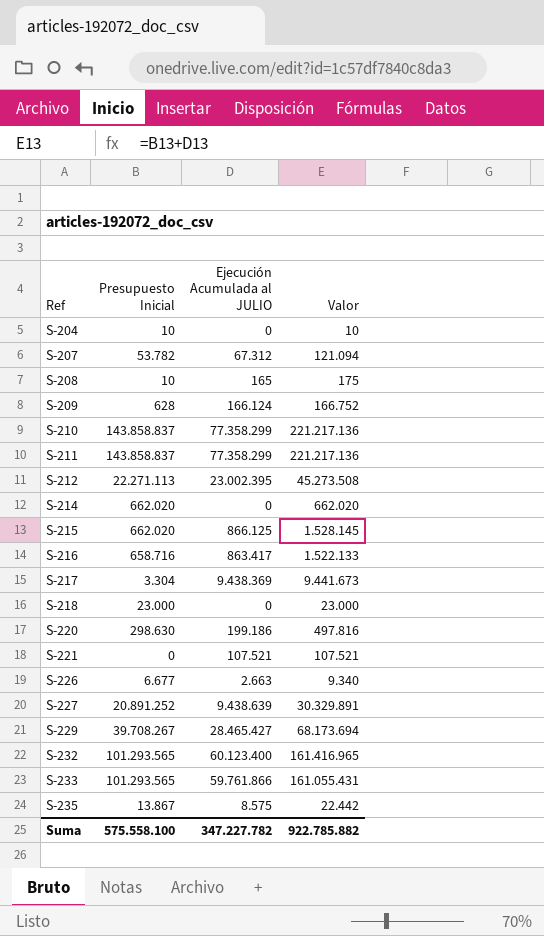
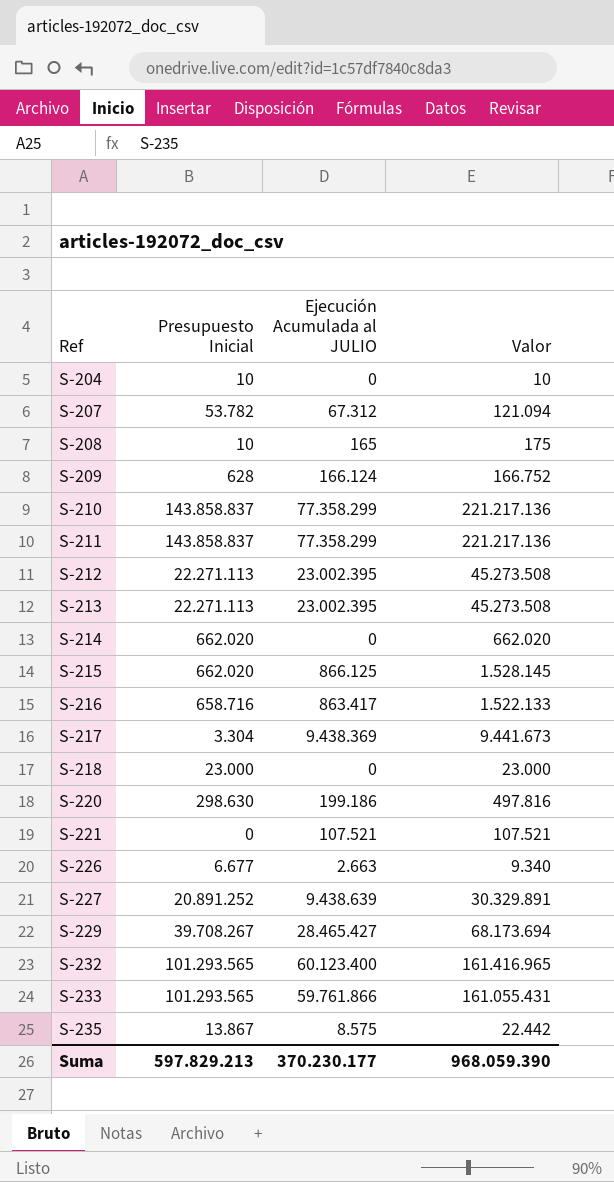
row S-213: none -> 22.271.113 | 23.002.395 | 45.273.508
Suma | Presupuesto Inicial: 575.558.100 -> 597.829.213
Suma | Ejecución Acumulada al JULIO: 347.227.782 -> 370.230.177
Suma | Valor: 922.785.882 -> 968.059.390

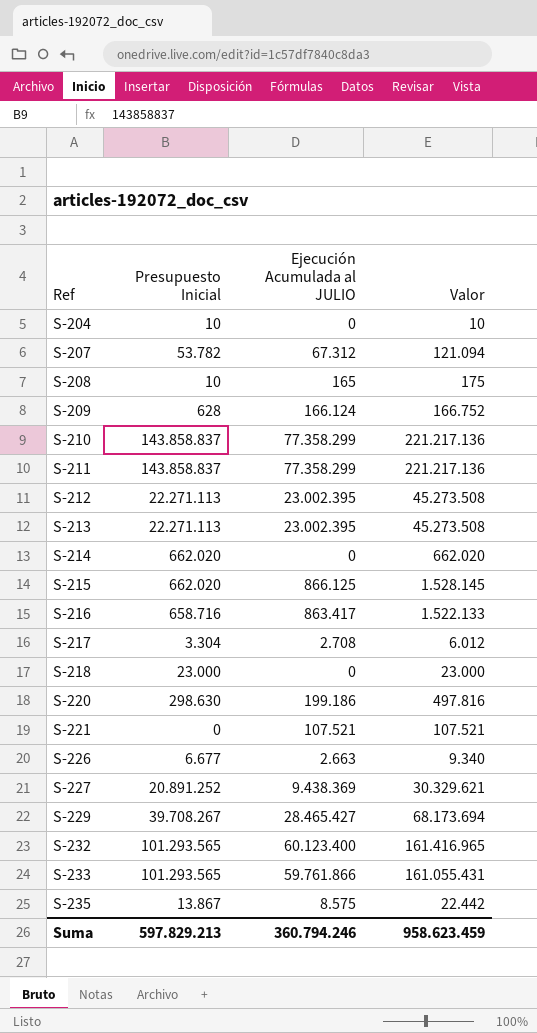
S-217 | Ejecución Acumulada al JULIO: 9.438.369 -> 2.708
S-217 | Valor: 9.441.673 -> 6.012
S-227 | Ejecución Acumulada al JULIO: 9.438.639 -> 9.438.369
S-227 | Valor: 30.329.891 -> 30.329.621
Suma | Ejecución Acumulada al JULIO: 370.230.177 -> 360.794.246
Suma | Valor: 968.059.390 -> 958.623.459

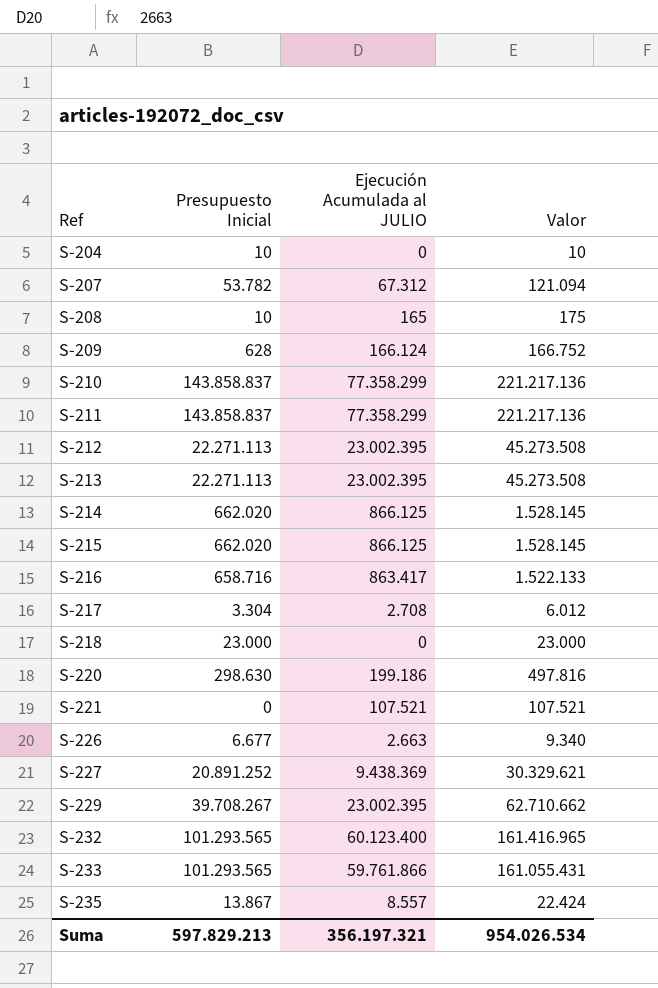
S-214 | Ejecución Acumulada al JULIO: 0 -> 866.125
S-214 | Valor: 662.020 -> 1.528.145
S-229 | Ejecución Acumulada al JULIO: 28.465.427 -> 23.002.395
S-229 | Valor: 68.173.694 -> 62.710.662
S-235 | Ejecución Acumulada al JULIO: 8.575 -> 8.557
S-235 | Valor: 22.442 -> 22.424
Suma | Ejecución Acumulada al JULIO: 360.794.246 -> 356.197.321
Suma | Valor: 958.623.459 -> 954.026.534

